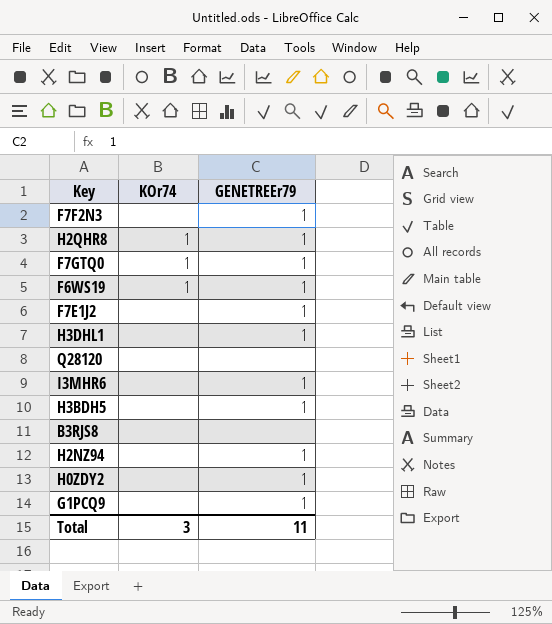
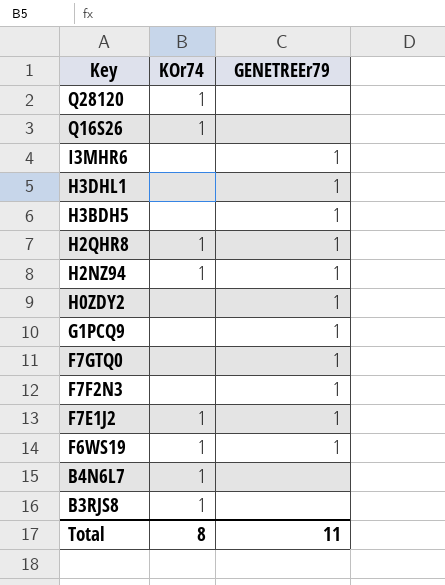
row order: none -> Key descending
Q28120 | KOr74: none -> 1
row Q16S26: none -> 1 | none
H2NZ94 | KOr74: none -> 1
F7GTQ0 | KOr74: 1 -> none
F7E1J2 | KOr74: none -> 1
row B4N6L7: none -> 1 | none
B3RJS8 | KOr74: none -> 1
Total | KOr74: 3 -> 8

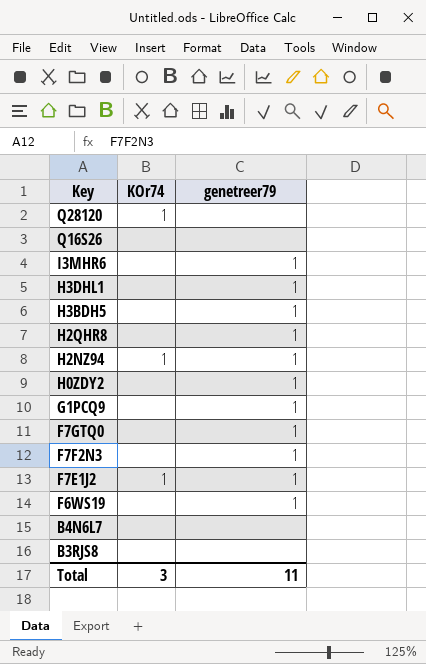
column name: GENETREEr79 -> genetreer79
Q16S26 | KOr74: 1 -> none
H2QHR8 | KOr74: 1 -> none
F6WS19 | KOr74: 1 -> none
B4N6L7 | KOr74: 1 -> none
B3RJS8 | KOr74: 1 -> none
Total | KOr74: 8 -> 3

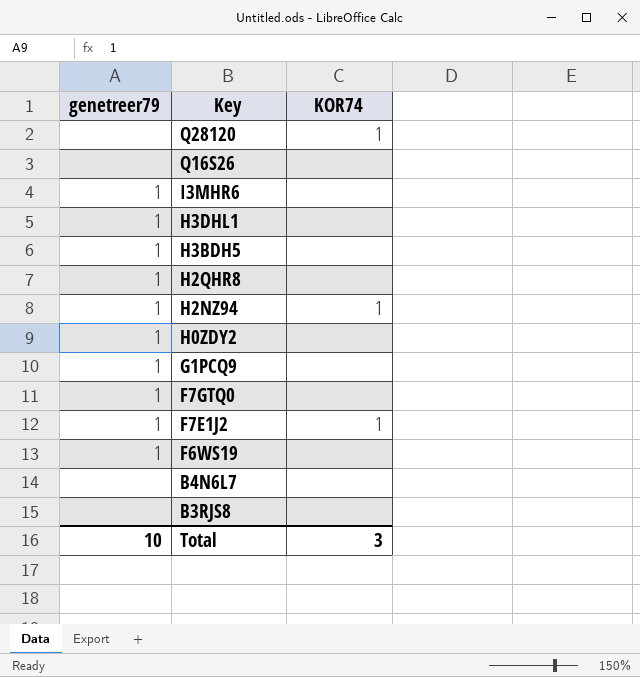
column genetreer79 | position: 3 -> 1
column name: KOr74 -> KOR74
row F7F2N3: none | 1 -> none
Total | genetreer79: 11 -> 10

